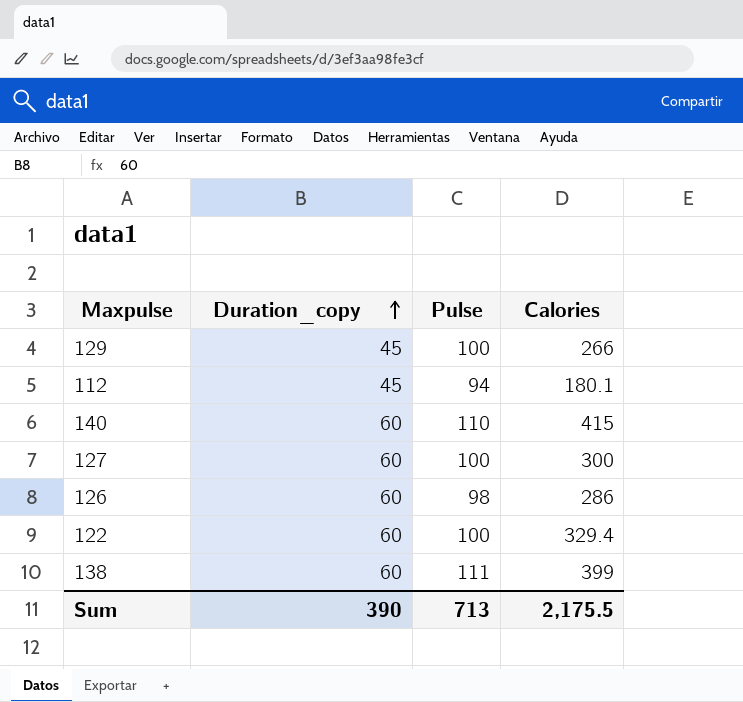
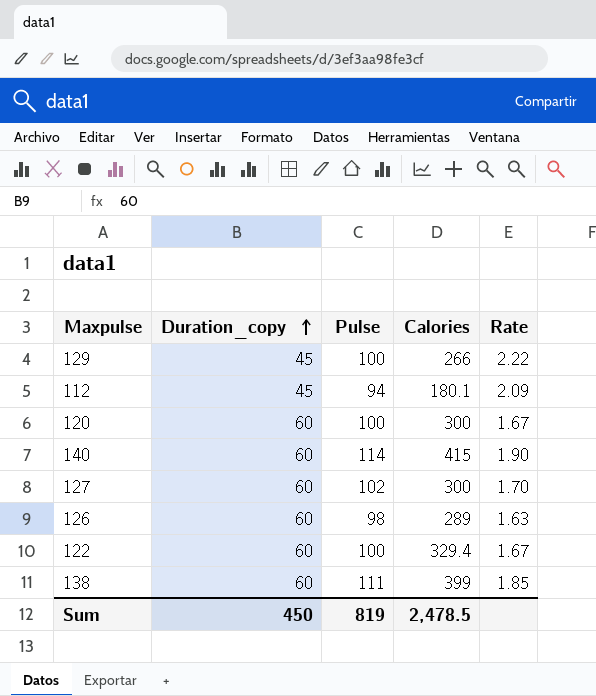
column Rate | formula: none -> [Pulse] / [Duration_copy]
row 120: none -> 60 | 100 | 300 | 1.67
140 | Pulse: 110 -> 114
127 | Pulse: 100 -> 102
126 | Calories: 286 -> 289
Sum | Duration_copy: 390 -> 450
Sum | Pulse: 713 -> 819
Sum | Calories: 2,175.5 -> 2,478.5

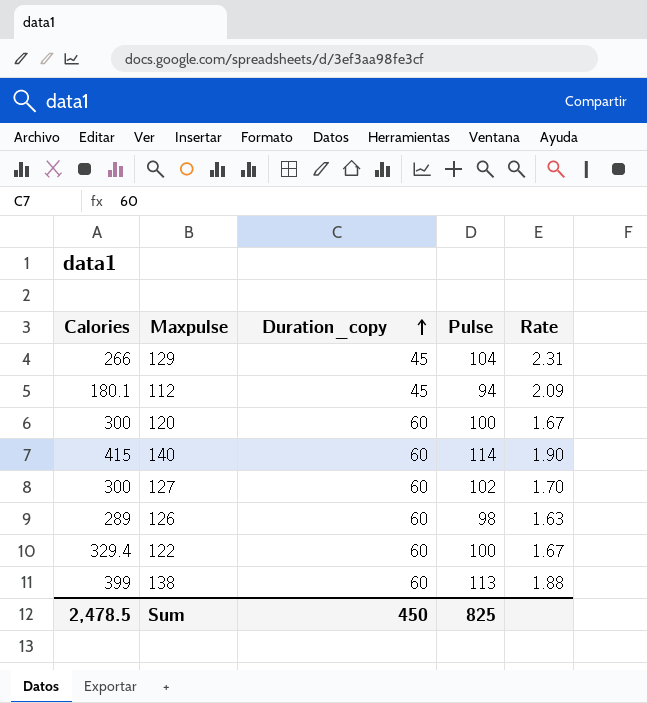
column Calories | position: 4 -> 1
129 | Pulse: 100 -> 104
129 | Rate: 2.22 -> 2.31
138 | Pulse: 111 -> 113
138 | Rate: 1.85 -> 1.88
Sum | Pulse: 819 -> 825

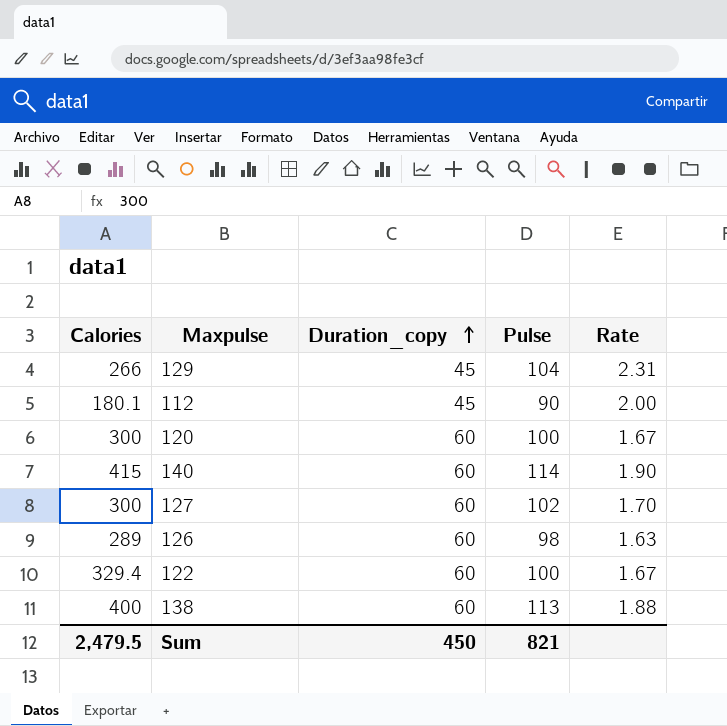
112 | Pulse: 94 -> 90
112 | Rate: 2.09 -> 2.00
138 | Calories: 399 -> 400
Sum | Calories: 2,478.5 -> 2,479.5
Sum | Pulse: 825 -> 821

